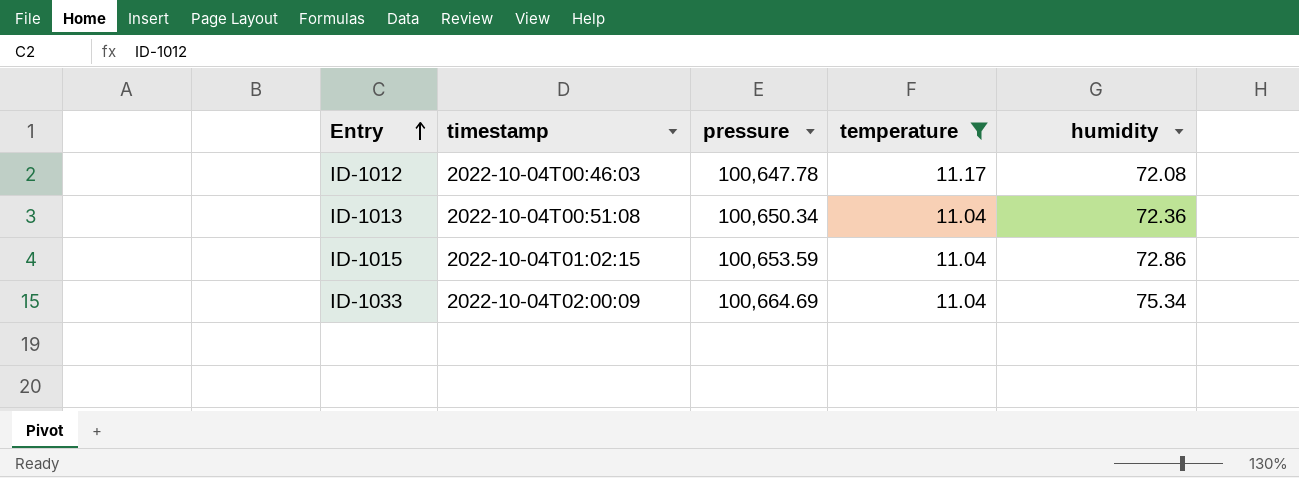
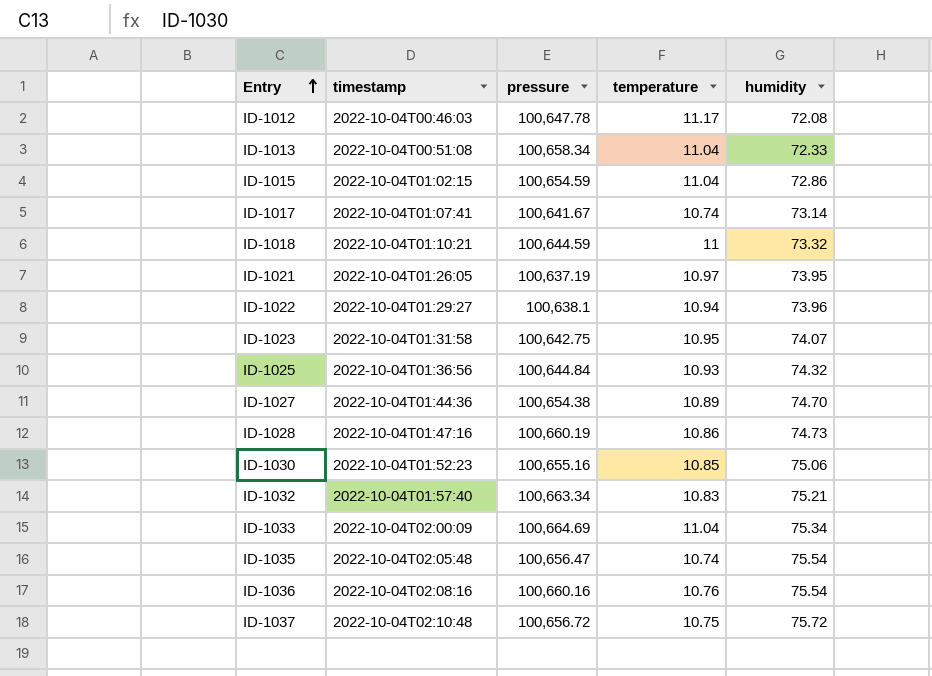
filter: temperature >= 11.04 -> none
ID-1013 | pressure: 100,650.34 -> 100,658.34
ID-1013 | humidity: 72.36 -> 72.33
ID-1015 | pressure: 100,653.59 -> 100,654.59

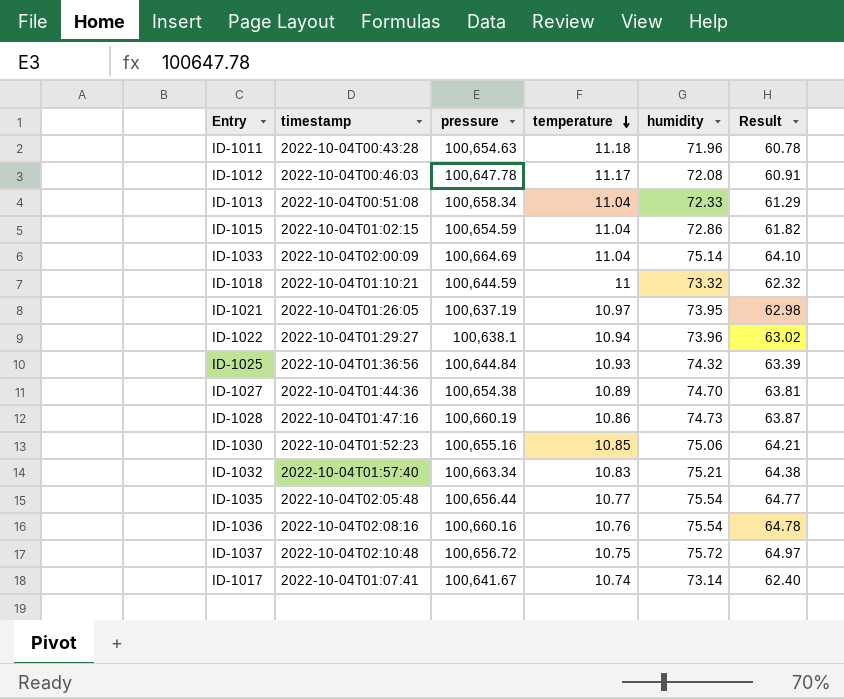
row order: Entry ascending -> temperature descending
column Result | formula: none -> [humidity] - [temperature]
row ID-1023: 2022-10-04T01:31:58 | 100,642.75 | 10.95 | 74.07 -> none
row ID-1011: none -> 2022-10-04T00:43:28 | 100,654.63 | 11.18 | 71.96 | 60.78
ID-1033 | humidity: 75.34 -> 75.14
ID-1035 | pressure: 100,656.47 -> 100,656.44
ID-1035 | temperature: 10.74 -> 10.77

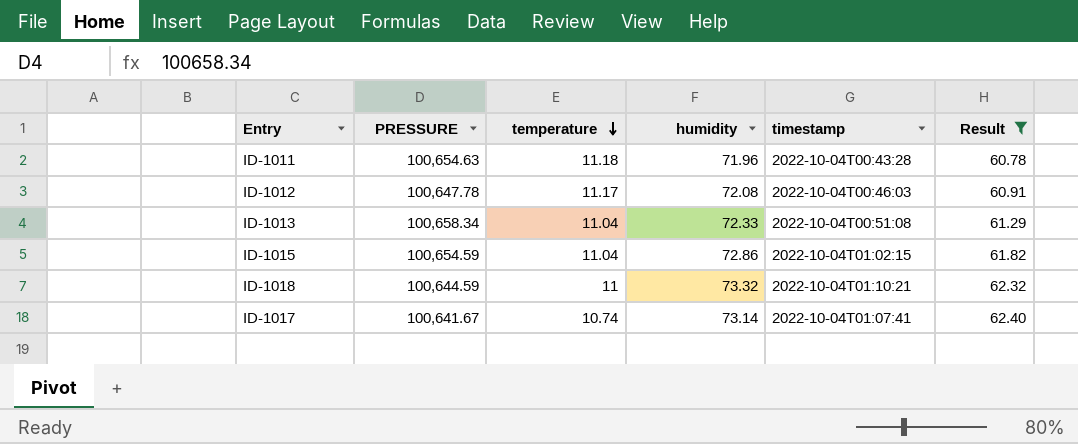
filter: none -> Result <= 62.40
column name: pressure -> PRESSURE
column timestamp | position: 2 -> 5

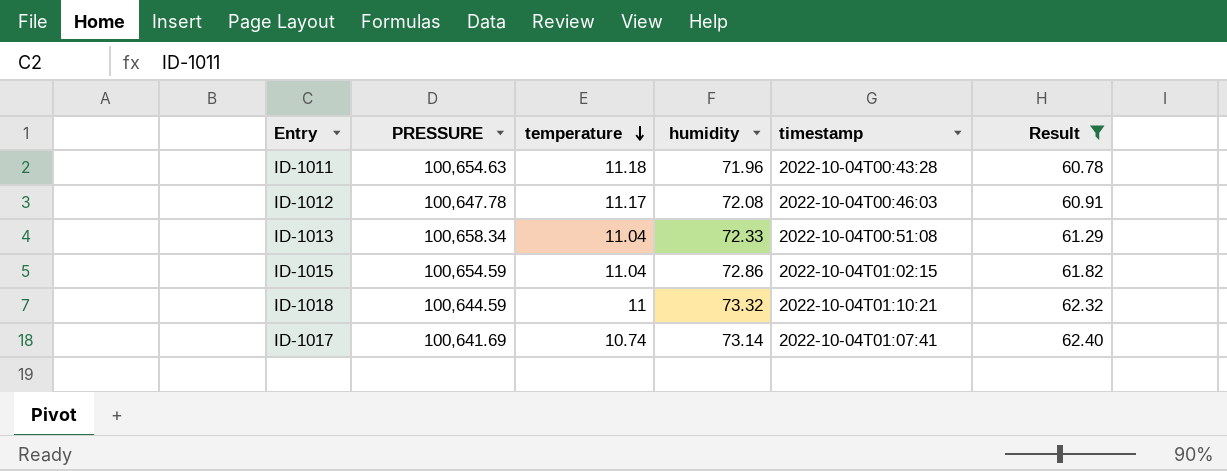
ID-1017 | PRESSURE: 100,641.67 -> 100,641.69

